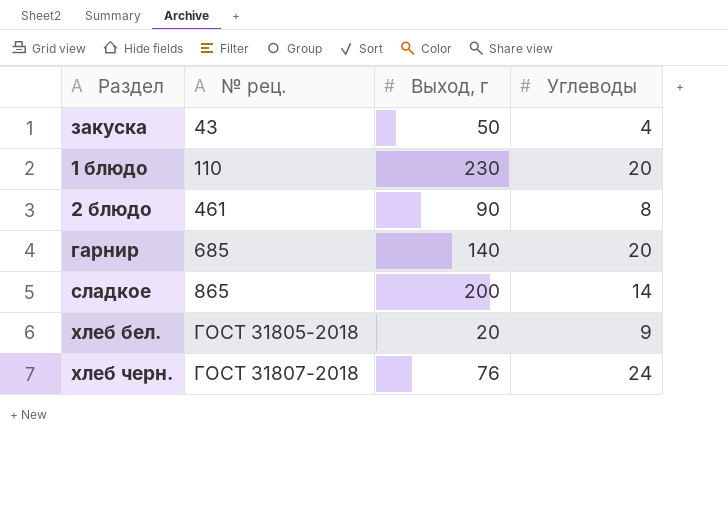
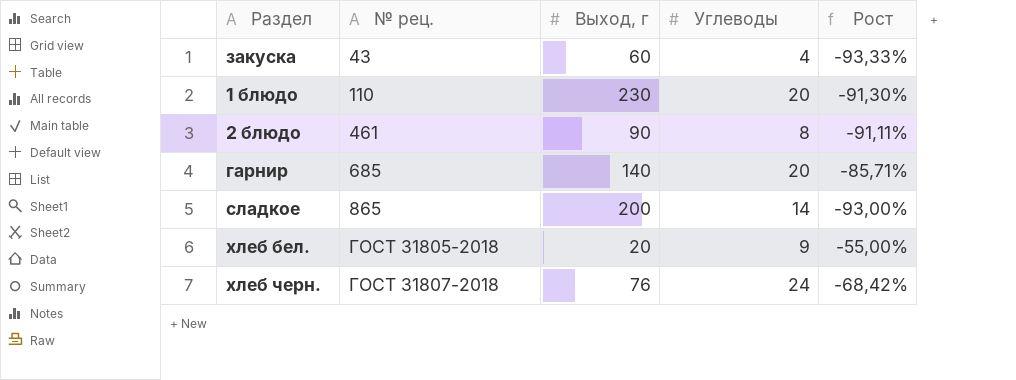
column Рост | formula: none -> ([Углеводы] - [Выход, г]) / [Выход, г]
закуска | Выход, г: 50 -> 60

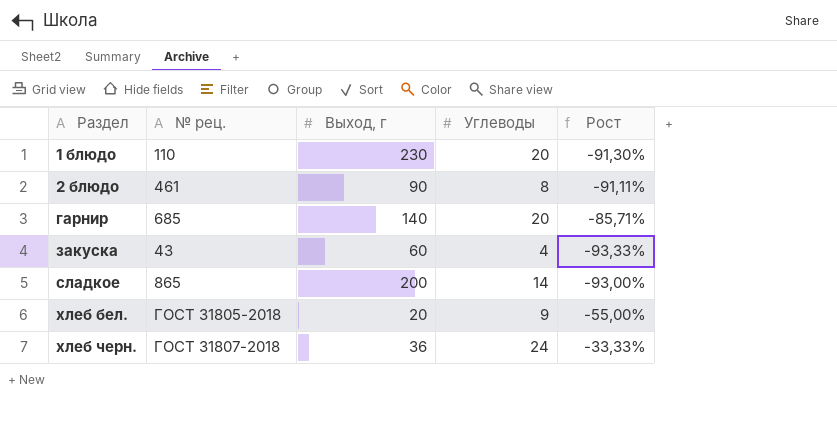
row order: № рец. ascending -> Раздел ascending
хлеб черн. | Выход, г: 76 -> 36
хлеб черн. | Рост: -68,42% -> -33,33%

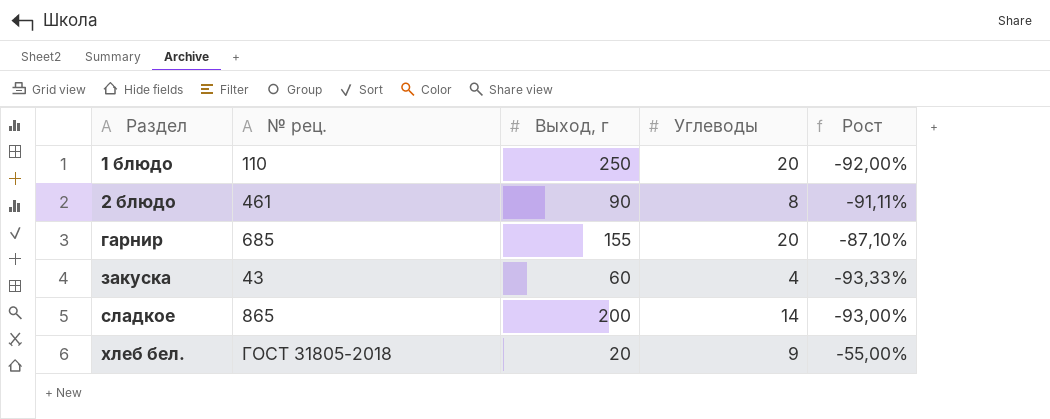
row хлеб черн.: ГОСТ 31807-2018 | 36 | 24 | -33,33% -> none
1 блюдо | Выход, г: 230 -> 250
1 блюдо | Рост: -91,30% -> -92,00%
гарнир | Выход, г: 140 -> 155
гарнир | Рост: -85,71% -> -87,10%

